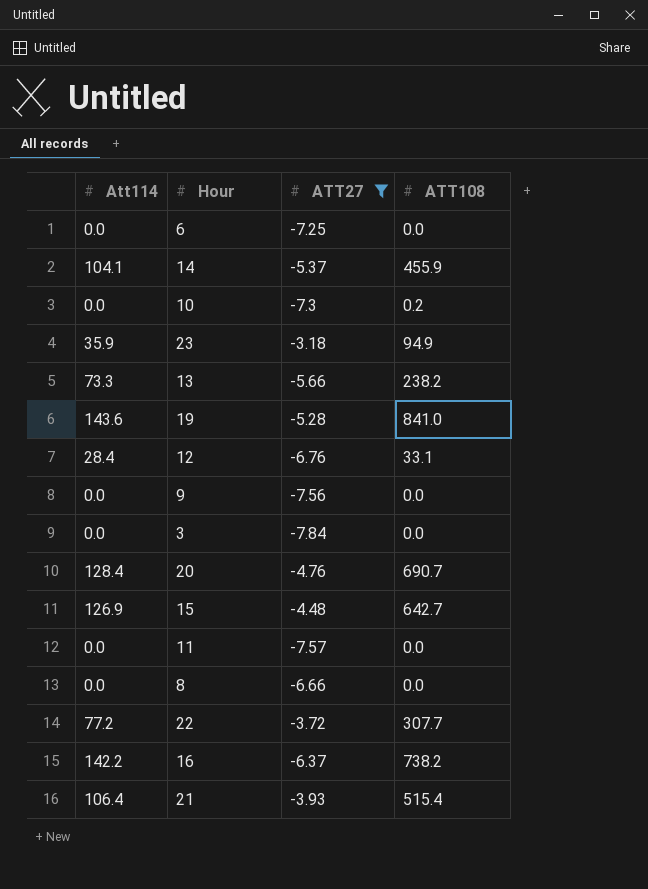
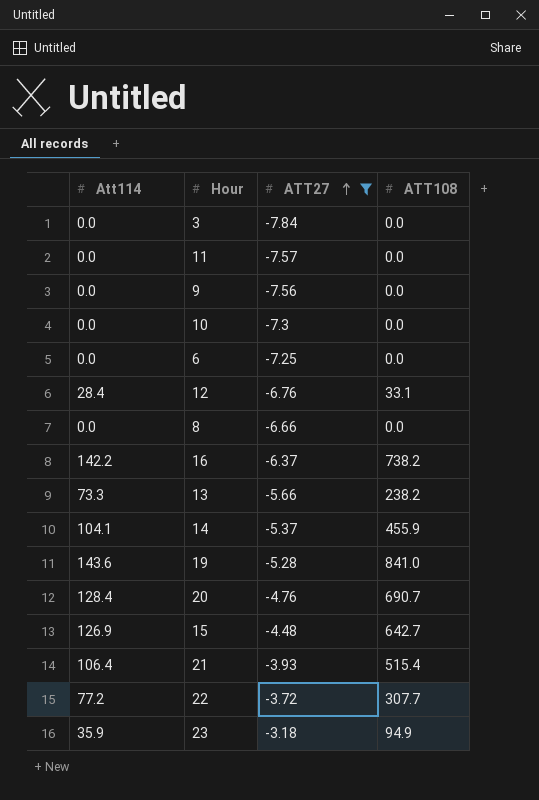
row order: none -> ATT27 ascending
10 | ATT108: 0.2 -> 0.0

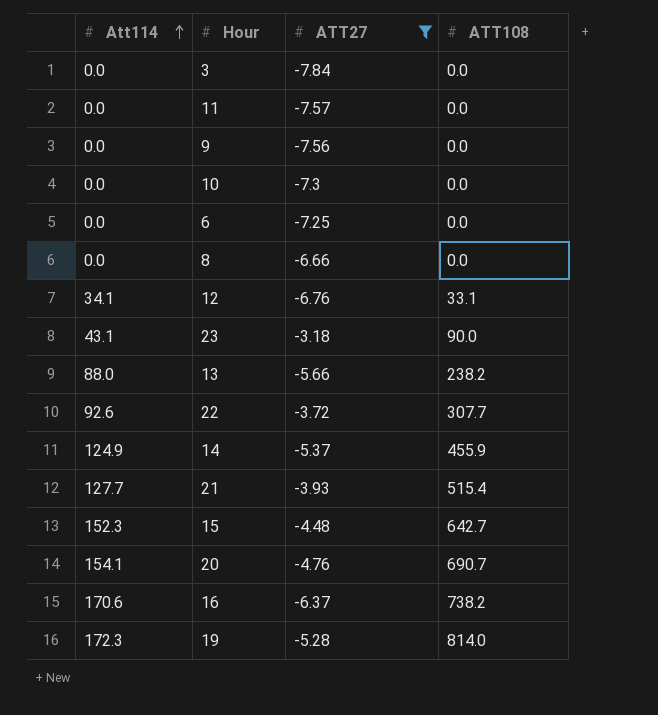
row order: ATT27 ascending -> Att114 ascending
12 | Att114: 28.4 -> 34.1
23 | Att114: 35.9 -> 43.1
23 | ATT108: 94.9 -> 90.0
13 | Att114: 73.3 -> 88.0
22 | Att114: 77.2 -> 92.6
14 | Att114: 104.1 -> 124.9
21 | Att114: 106.4 -> 127.7
15 | Att114: 126.9 -> 152.3
20 | Att114: 128.4 -> 154.1
16 | Att114: 142.2 -> 170.6
19 | Att114: 143.6 -> 172.3
19 | ATT108: 841.0 -> 814.0

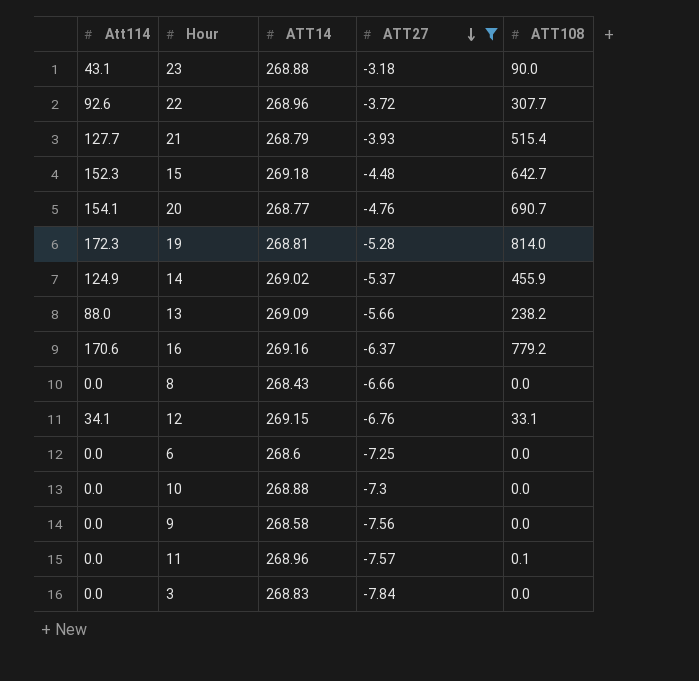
row order: Att114 ascending -> ATT27 descending
column ATT14 | position: none -> 3
16 | ATT108: 738.2 -> 779.2
11 | ATT108: 0.0 -> 0.1

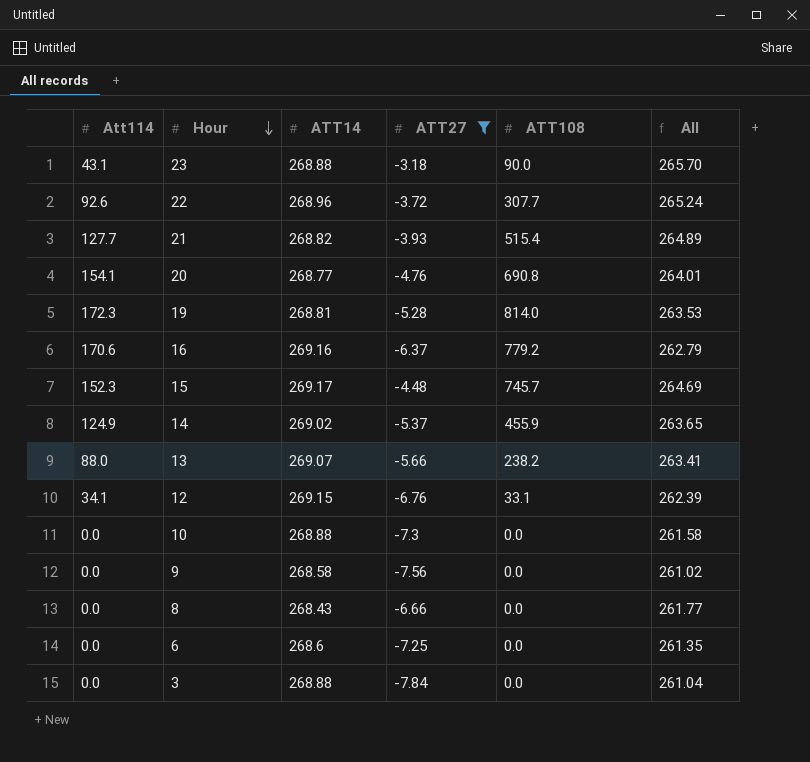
row order: ATT27 descending -> Hour descending
column All | formula: none -> [ATT14] + [ATT27]
row 11: 0.0 | 268.96 | -7.57 | 0.1 -> none
21 | ATT14: 268.79 -> 268.82
20 | ATT108: 690.7 -> 690.8
15 | ATT14: 269.18 -> 269.17
15 | ATT108: 642.7 -> 745.7
13 | ATT14: 269.09 -> 269.07
3 | ATT14: 268.83 -> 268.88

